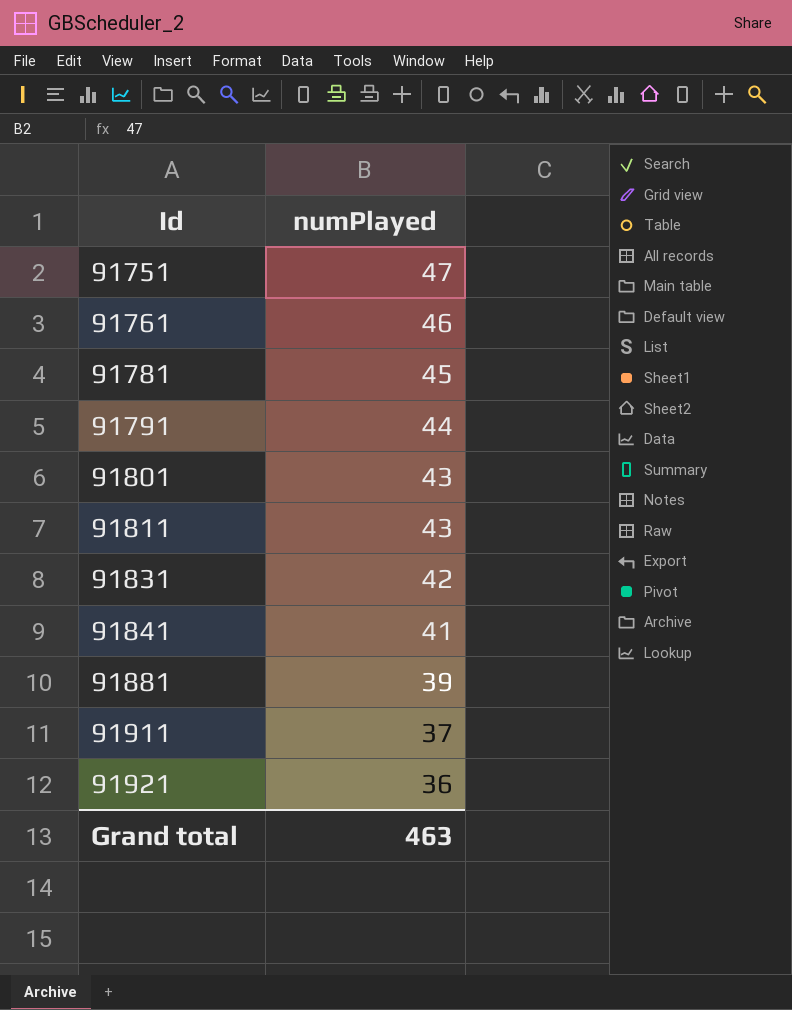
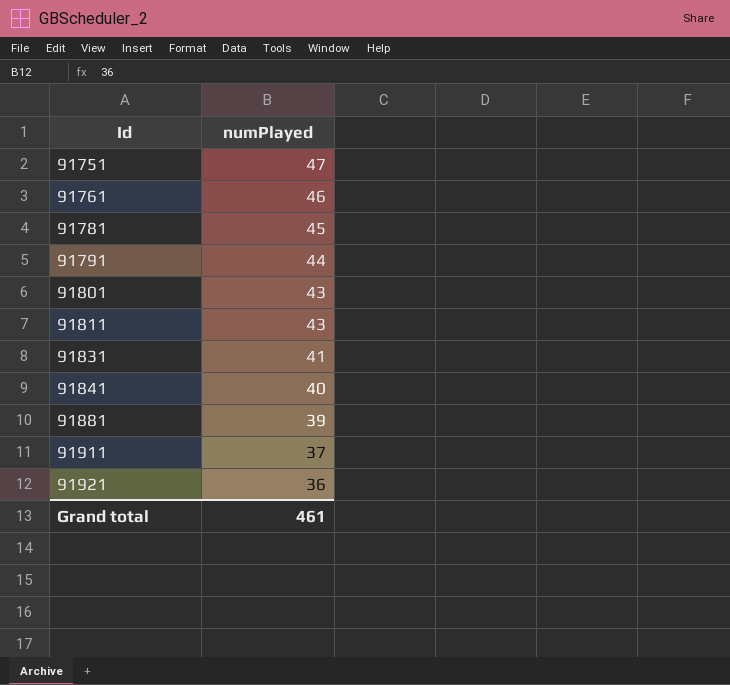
91831 | numPlayed: 42 -> 41
91841 | numPlayed: 41 -> 40
Grand total | numPlayed: 463 -> 461

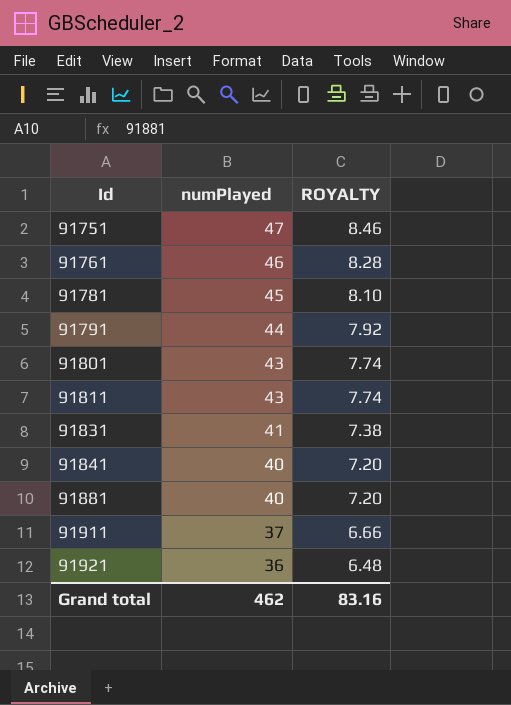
column ROYALTY | formula: none -> [numPlayed] * 0.18
91881 | numPlayed: 39 -> 40
Grand total | numPlayed: 461 -> 462

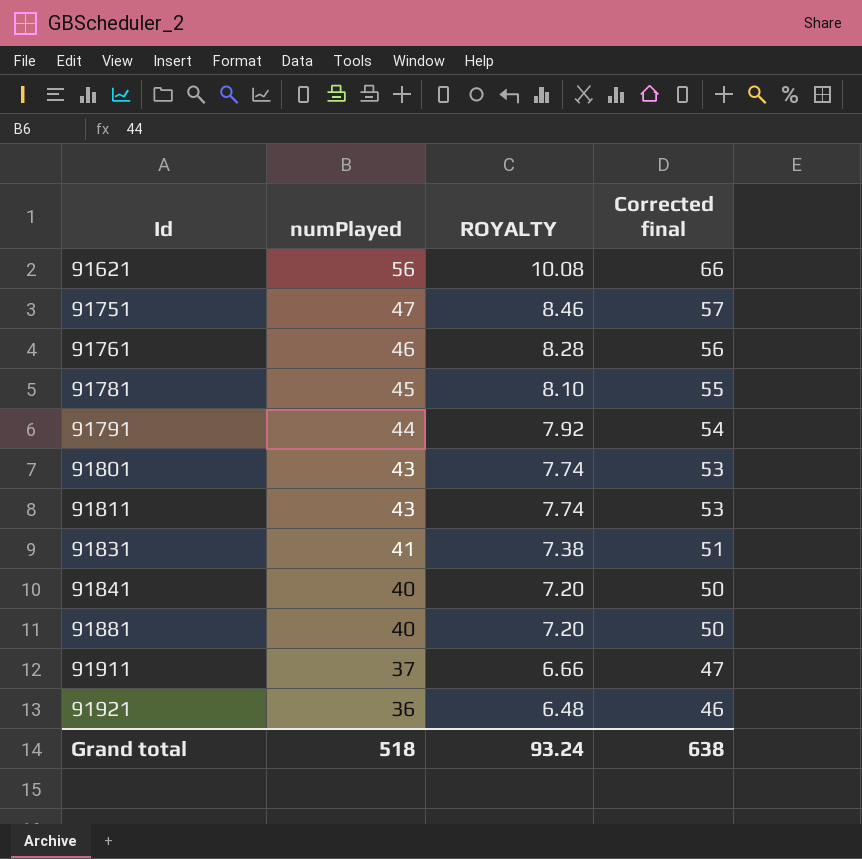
column Corrected final | formula: none -> [numPlayed] + 10
row 91621: none -> 56 | 10.08 | 66
Grand total | numPlayed: 462 -> 518
Grand total | ROYALTY: 83.16 -> 93.24

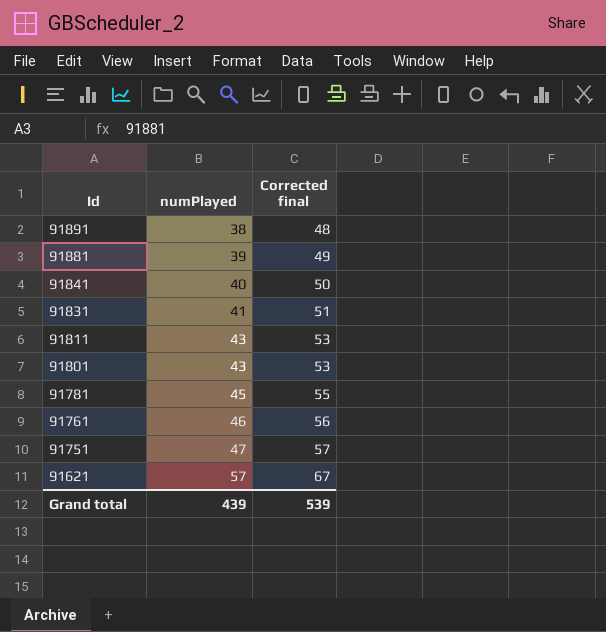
row order: Id ascending -> Id descending
column ROYALTY | formula: [numPlayed] * 0.18 -> none
row 91791: 44 | 7.92 | 54 -> none
row 91911: 37 | 6.66 | 47 -> none
row 91921: 36 | 6.48 | 46 -> none
row 91891: none -> 38 | 48
91881 | numPlayed: 40 -> 39
91881 | Corrected final: 50 -> 49
91621 | numPlayed: 56 -> 57
91621 | Corrected final: 66 -> 67
Grand total | numPlayed: 518 -> 439
Grand total | Corrected final: 638 -> 539

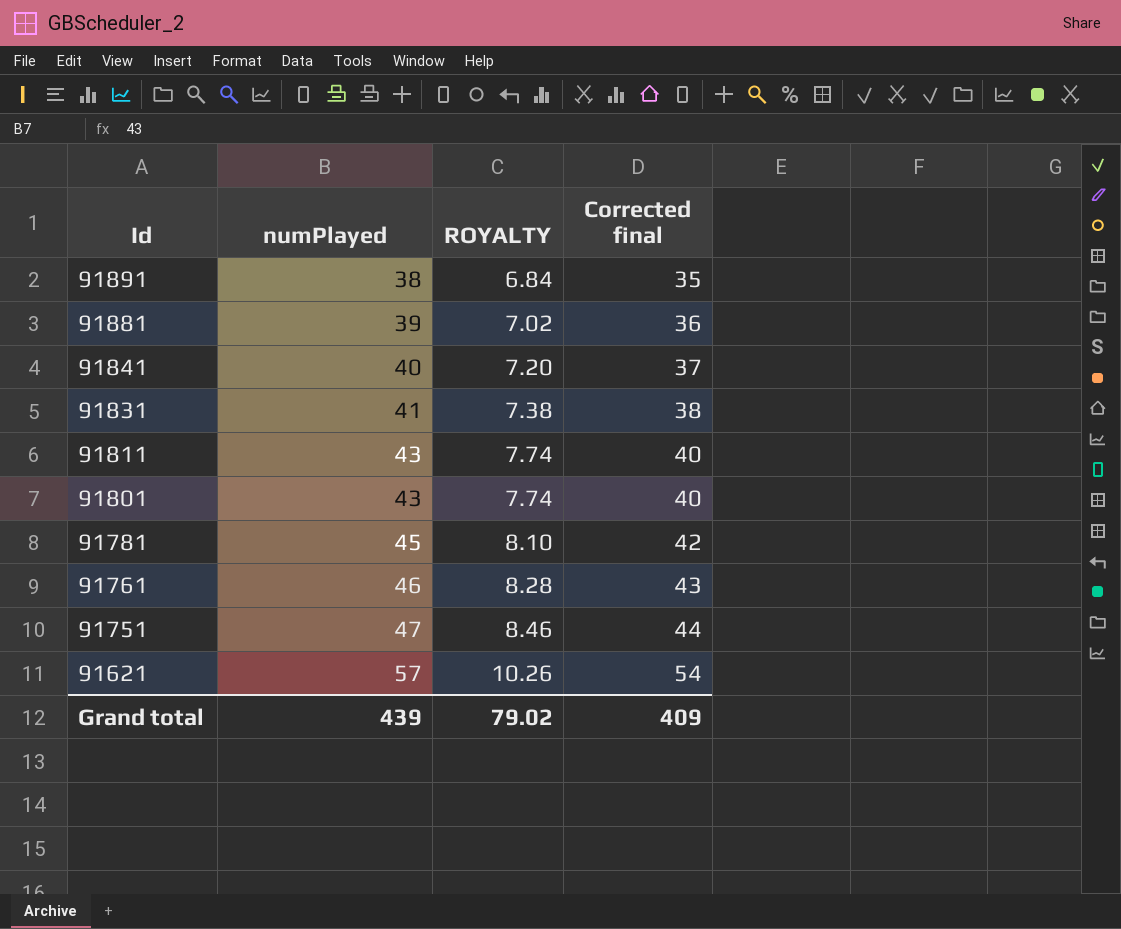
column ROYALTY | formula: none -> [numPlayed] * 0.18
column Corrected final | formula: [numPlayed] + 10 -> [numPlayed] - 3
Grand total | Corrected final: 539 -> 409

